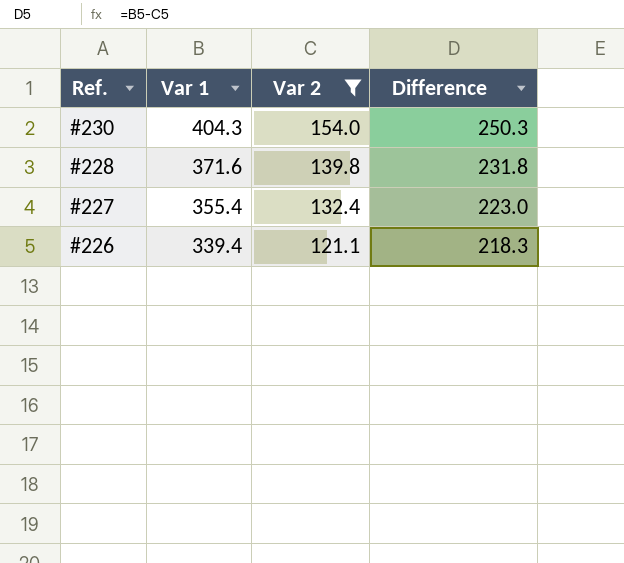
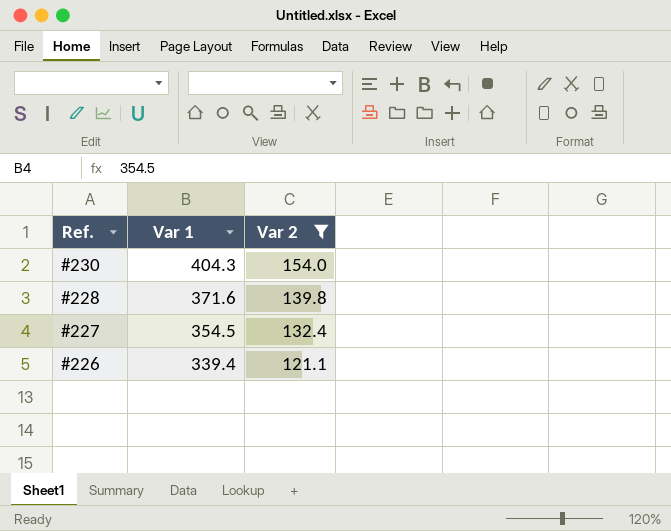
column Difference | formula: [Var 1] - [Var 2] -> none
#227 | Var 1: 355.4 -> 354.5

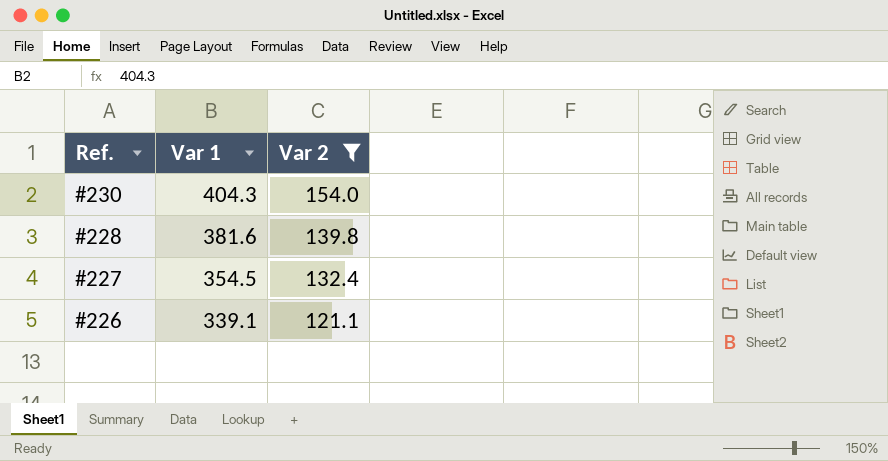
#228 | Var 1: 371.6 -> 381.6
#226 | Var 1: 339.4 -> 339.1

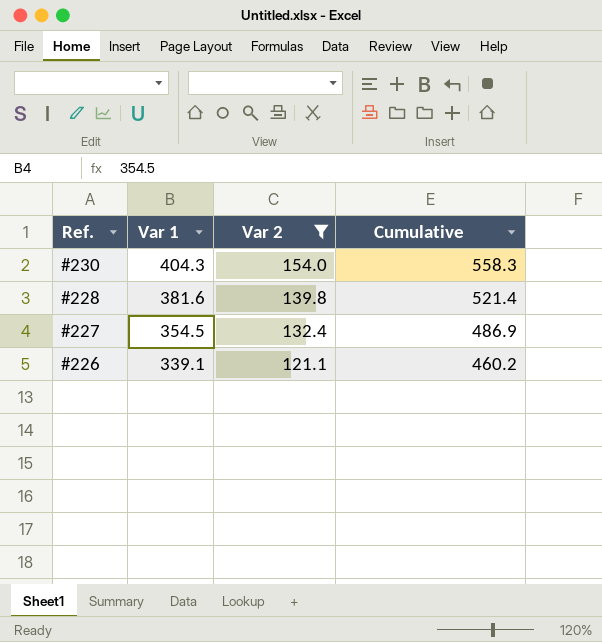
column Cumulative | formula: none -> [Var 1] + [Var 2]

